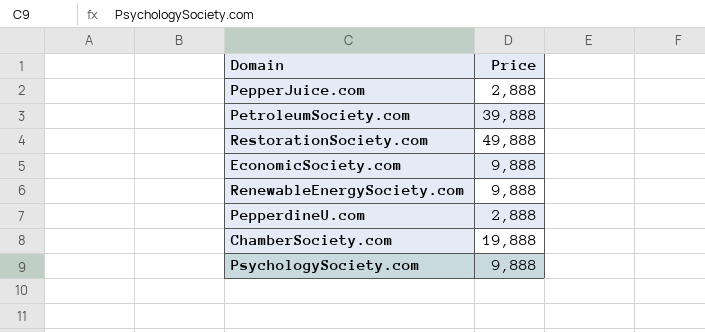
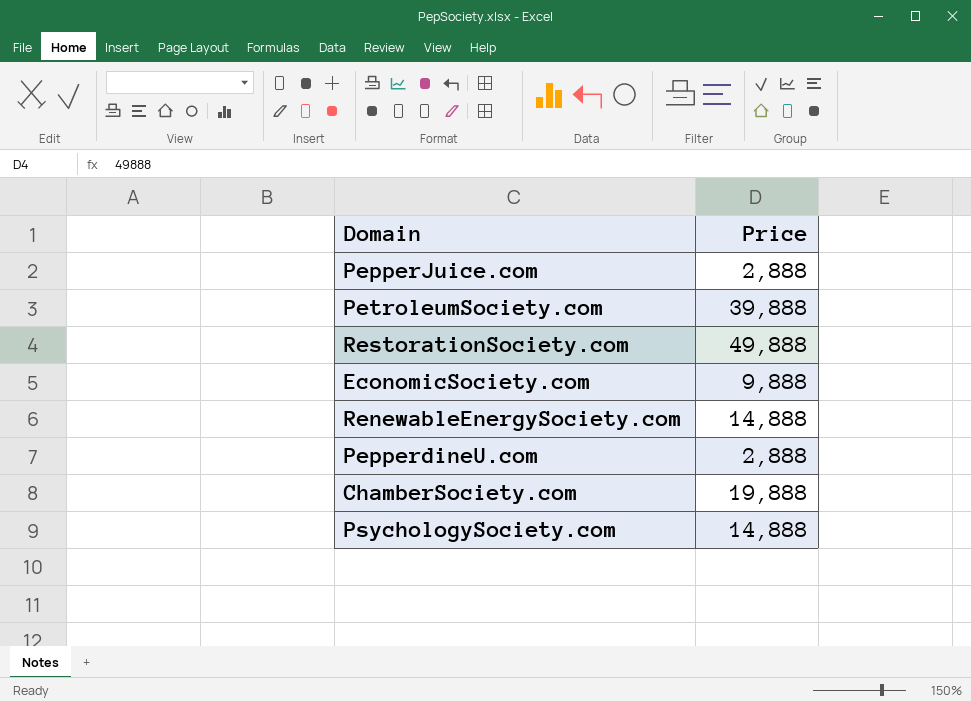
RenewableEnergySociety.com | Price: 9,888 -> 14,888
PsychologySociety.com | Price: 9,888 -> 14,888

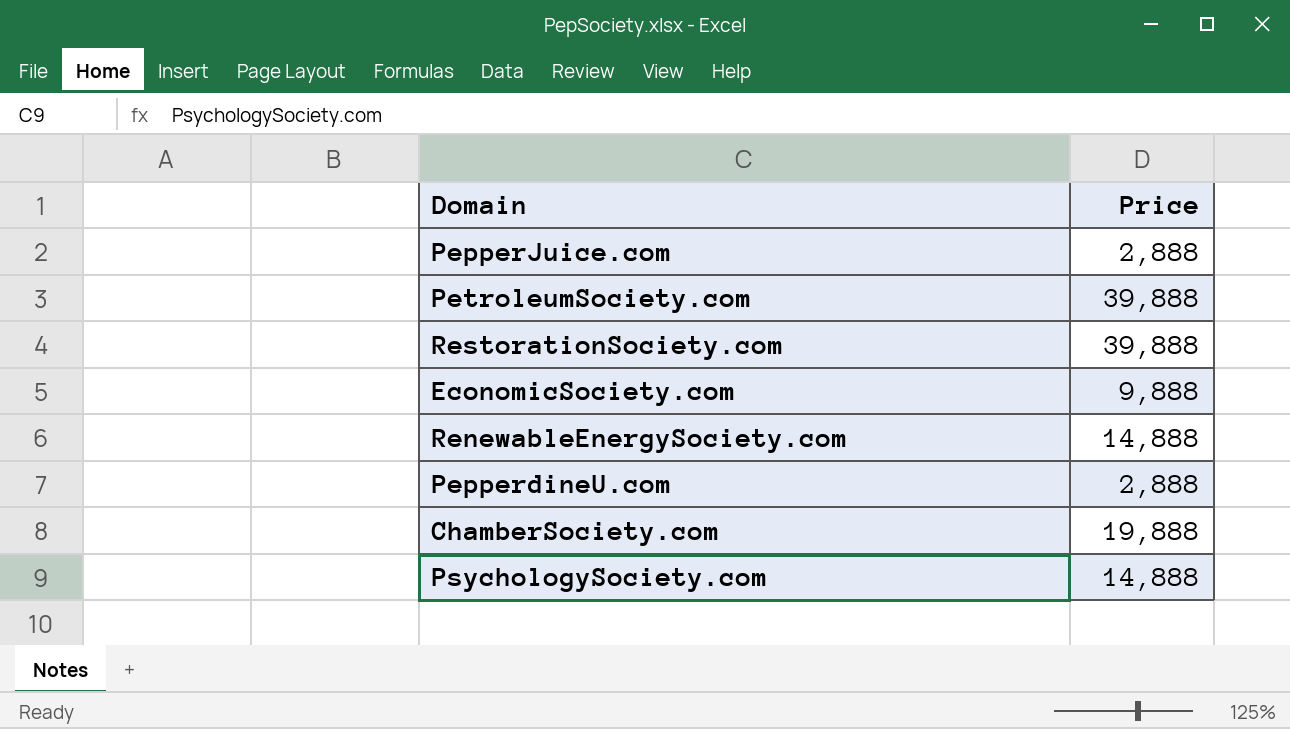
RestorationSociety.com | Price: 49,888 -> 39,888

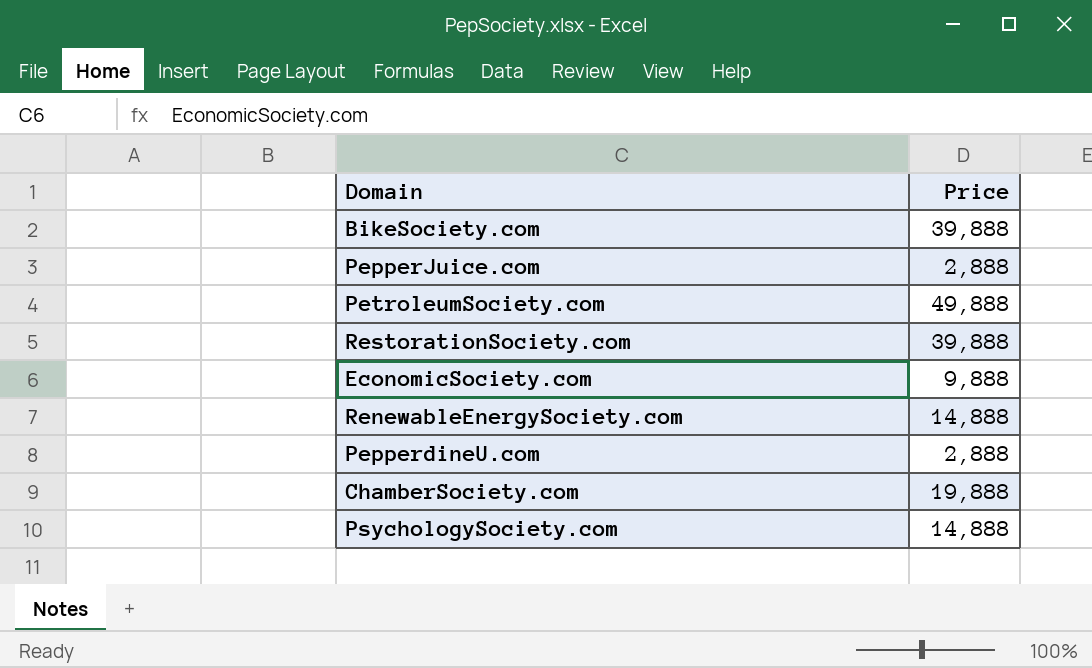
row BikeSociety.com: none -> 39,888
PetroleumSociety.com | Price: 39,888 -> 49,888

